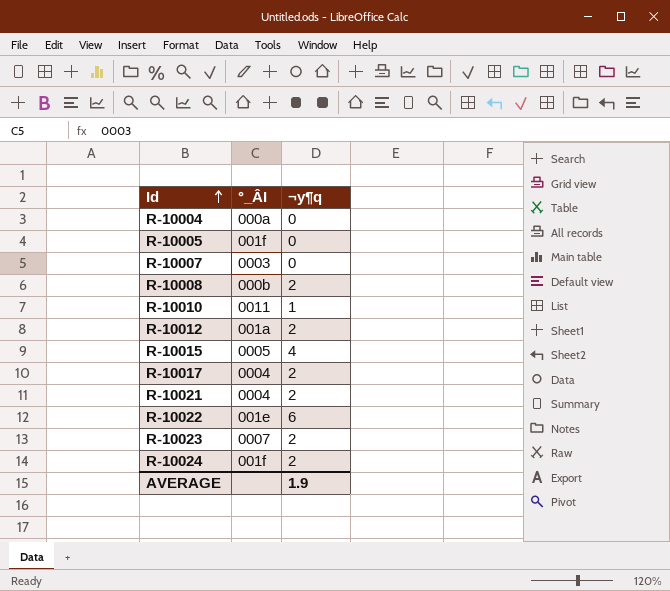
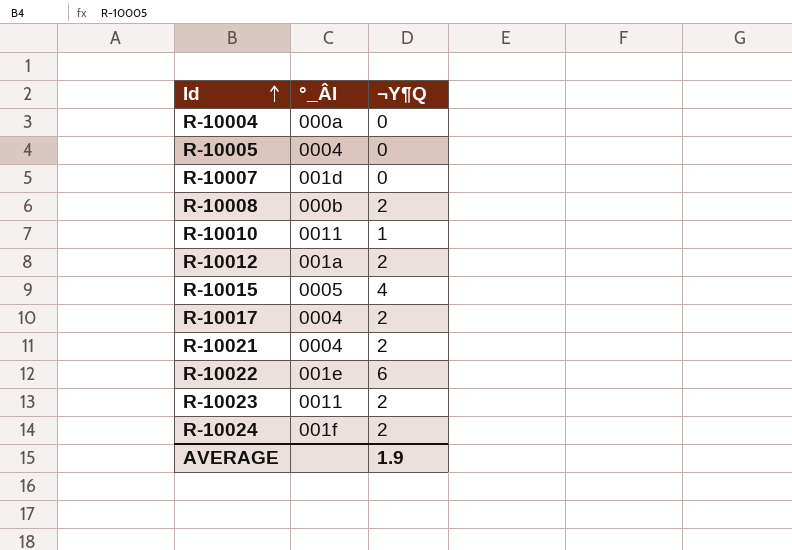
column name: ¬y¶q -> ¬Y¶Q
R-10005 | °_ÂI: 001f -> 0004
R-10007 | °_ÂI: 0003 -> 001d
R-10023 | °_ÂI: 0007 -> 0011

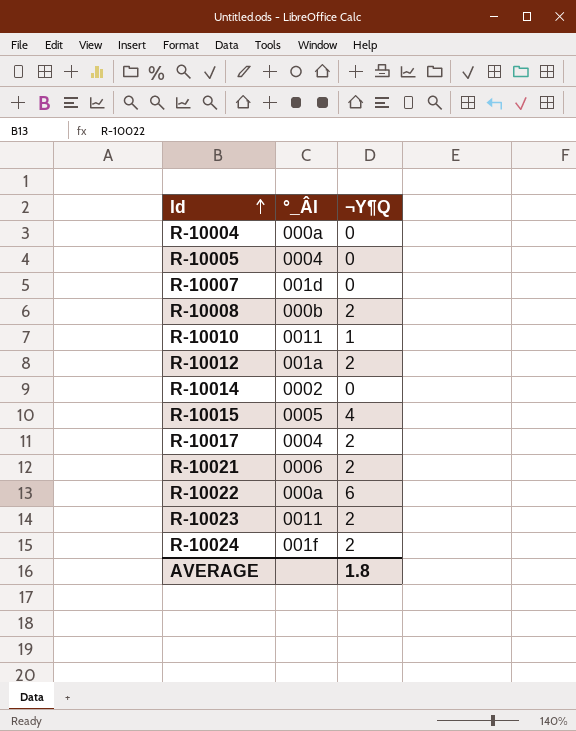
row R-10014: none -> 0002 | 0
R-10021 | °_ÂI: 0004 -> 0006
R-10022 | °_ÂI: 001e -> 000a
AVERAGE | ¬Y¶Q: 1.9 -> 1.8

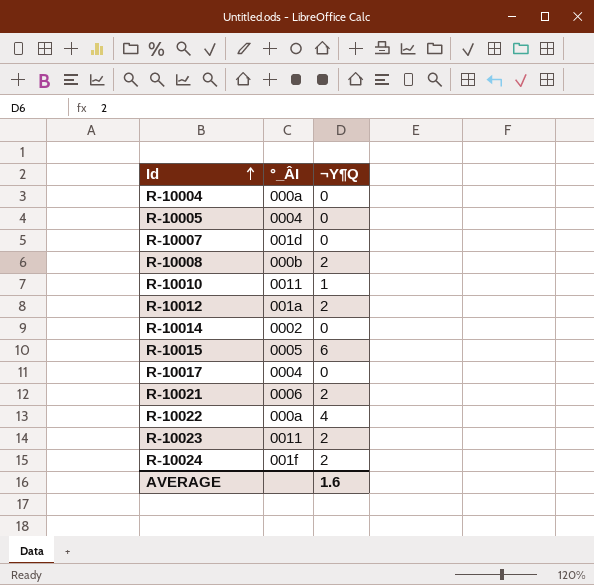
R-10015 | ¬Y¶Q: 4 -> 6
R-10017 | ¬Y¶Q: 2 -> 0
R-10022 | ¬Y¶Q: 6 -> 4
AVERAGE | ¬Y¶Q: 1.8 -> 1.6

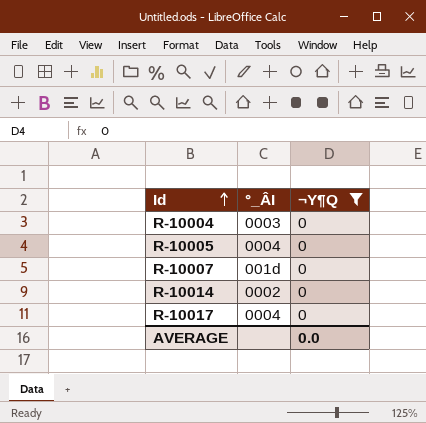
filter: none -> ¬Y¶Q = 0
R-10004 | °_ÂI: 000a -> 0003
AVERAGE | ¬Y¶Q: 1.6 -> 0.0

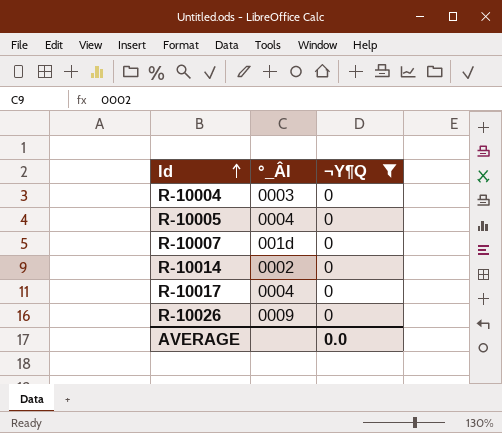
row R-10026: none -> 0009 | 0

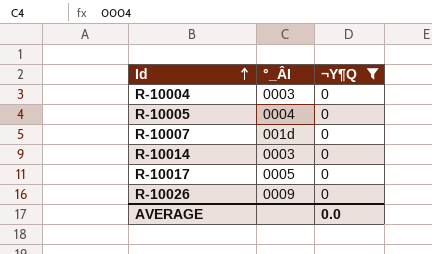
R-10014 | °_ÂI: 0002 -> 0003
R-10017 | °_ÂI: 0004 -> 0005

